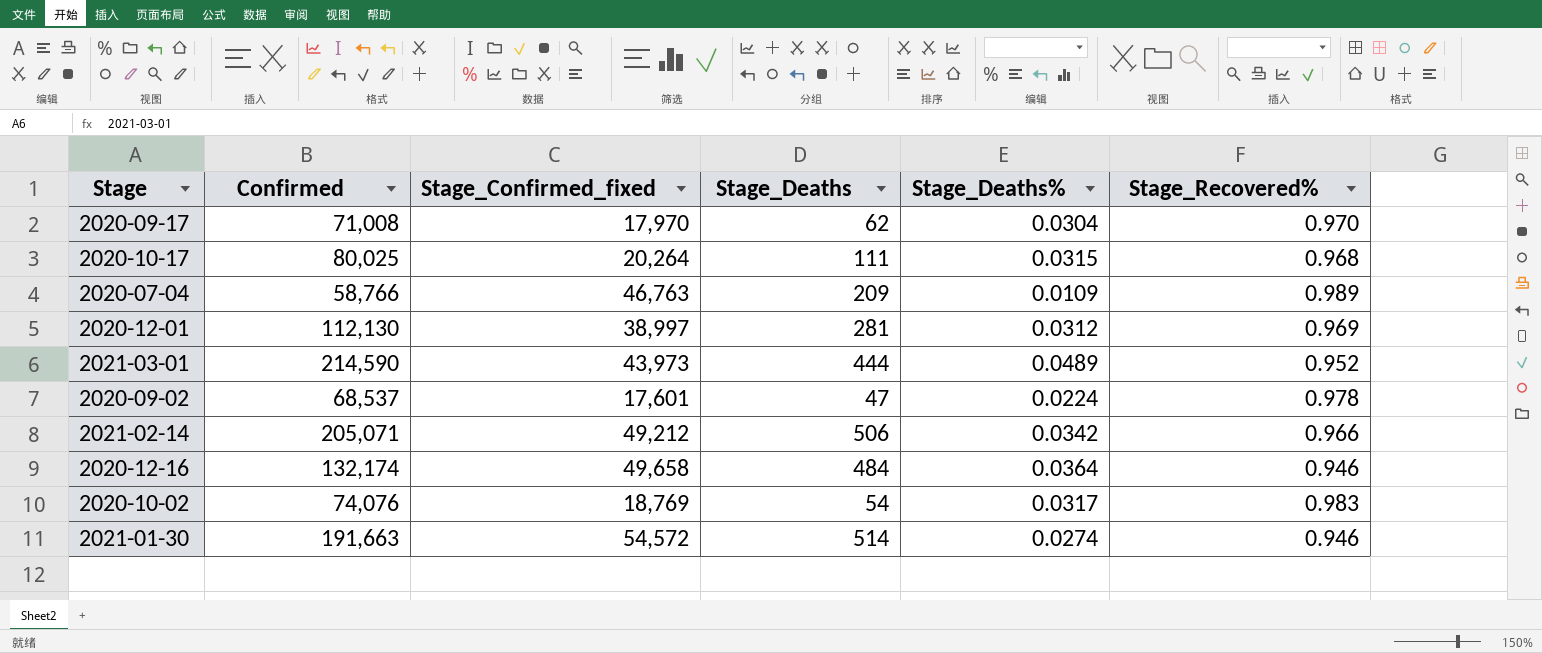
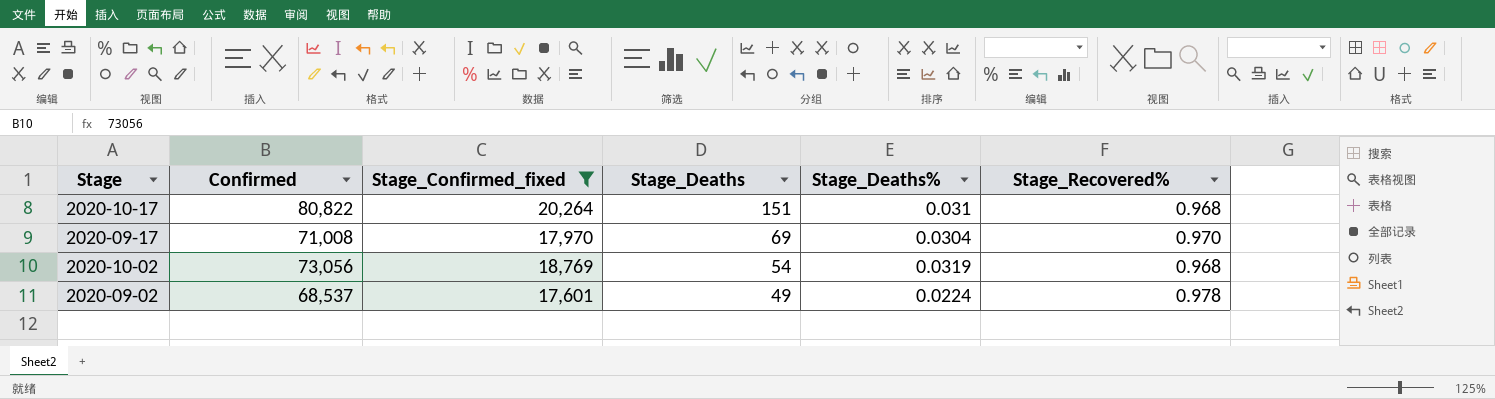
filter: none -> Stage_Confirmed_fixed <= 20,264
row order: none -> Stage_Deaths descending
2020-10-17 | Confirmed: 80,025 -> 80,822
2020-10-17 | Stage_Deaths: 111 -> 151
2020-10-17 | Stage_Deaths%: 0.0315 -> 0.031
2020-09-17 | Stage_Deaths: 62 -> 69
2020-10-02 | Confirmed: 74,076 -> 73,056
2020-10-02 | Stage_Deaths%: 0.0317 -> 0.0319
2020-10-02 | Stage_Recovered%: 0.983 -> 0.968
2020-09-02 | Stage_Deaths: 47 -> 49

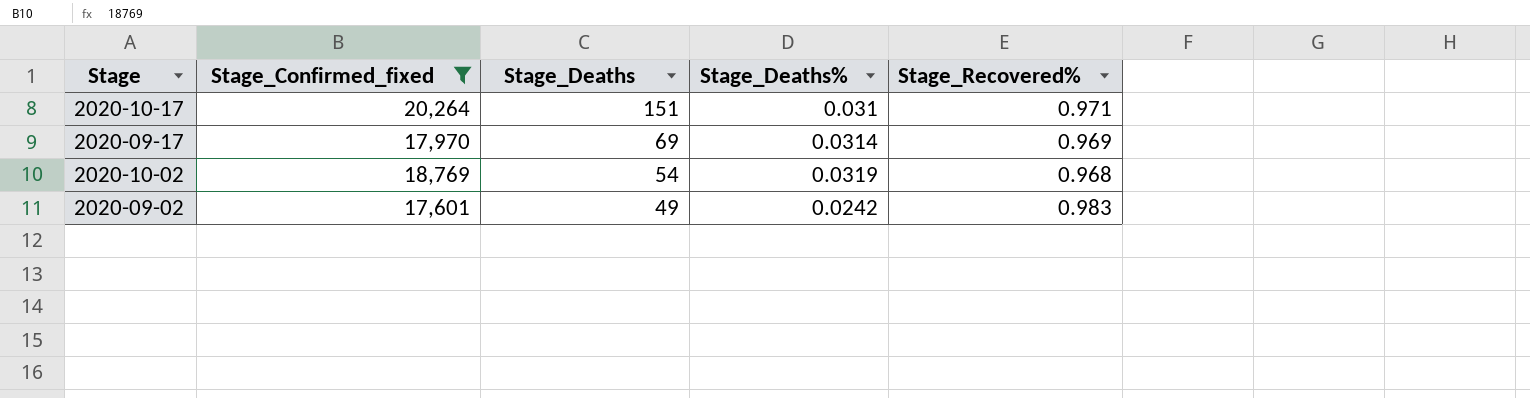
column Confirmed | position: 2 -> none
2020-10-17 | Stage_Recovered%: 0.968 -> 0.971
2020-09-17 | Stage_Deaths%: 0.0304 -> 0.0314
2020-09-17 | Stage_Recovered%: 0.970 -> 0.969
2020-09-02 | Stage_Deaths%: 0.0224 -> 0.0242
2020-09-02 | Stage_Recovered%: 0.978 -> 0.983

